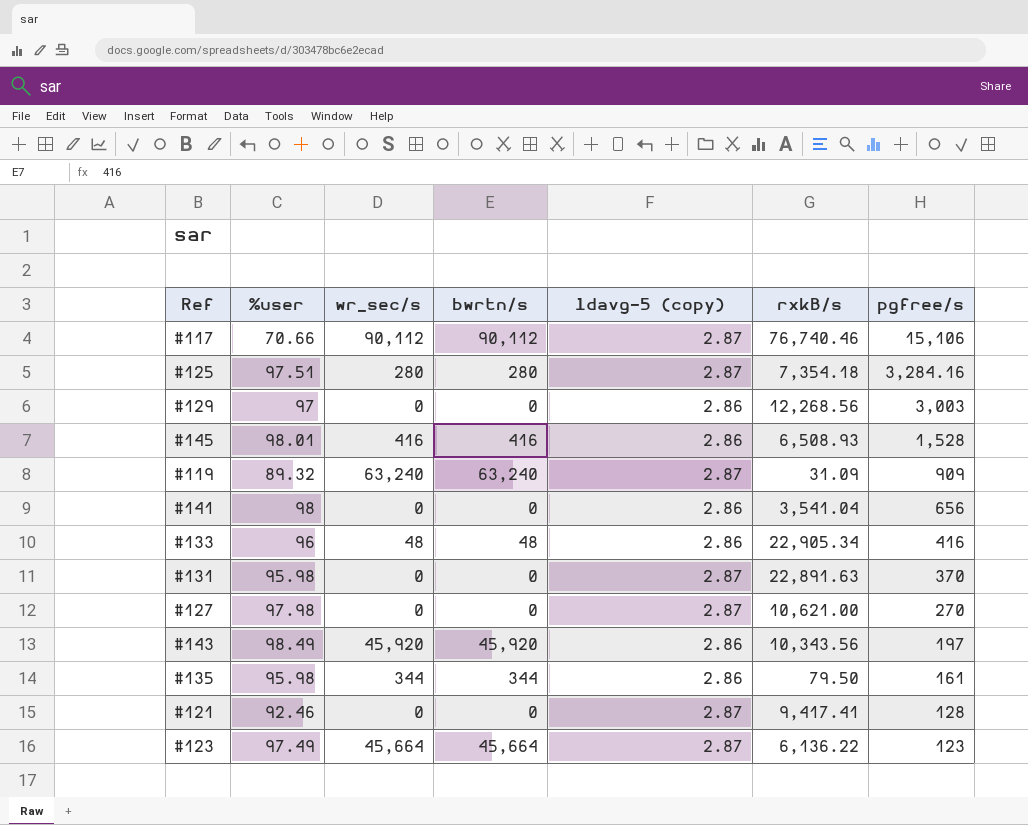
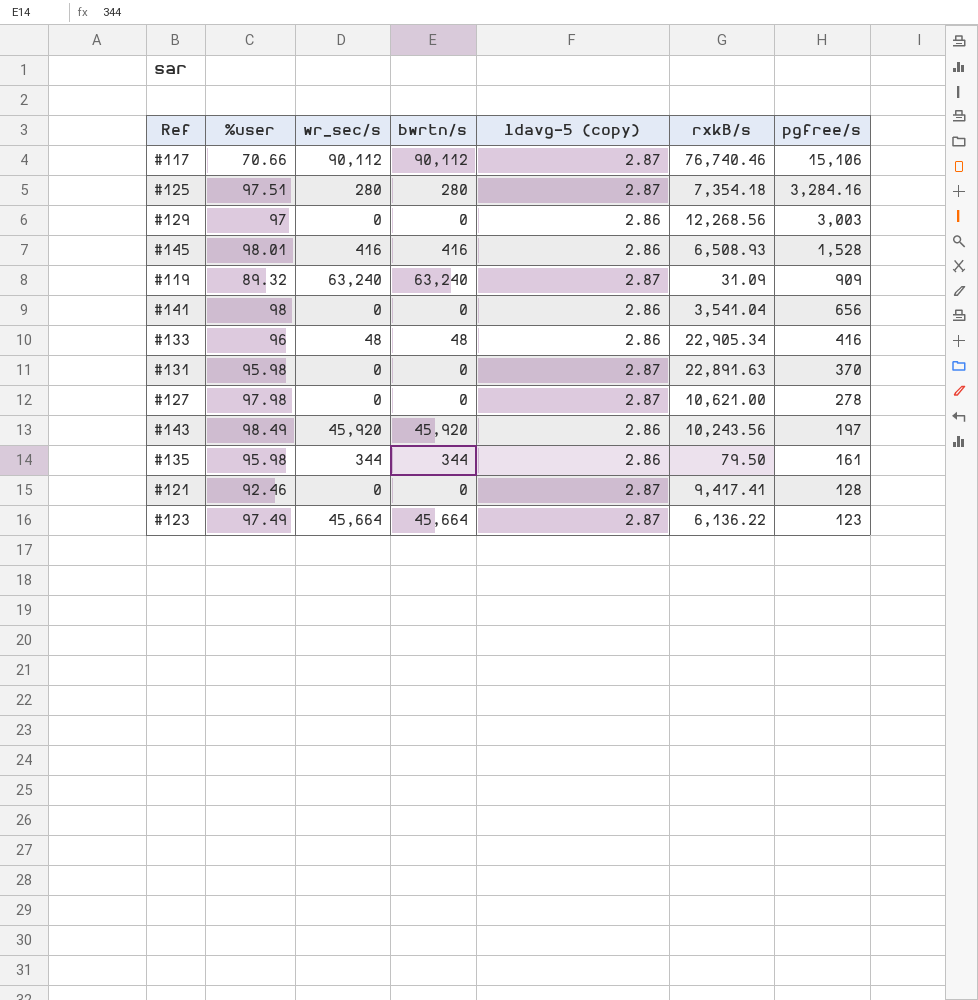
#127 | pgfree/s: 270 -> 278
#143 | rxkB/s: 10,343.56 -> 10,243.56

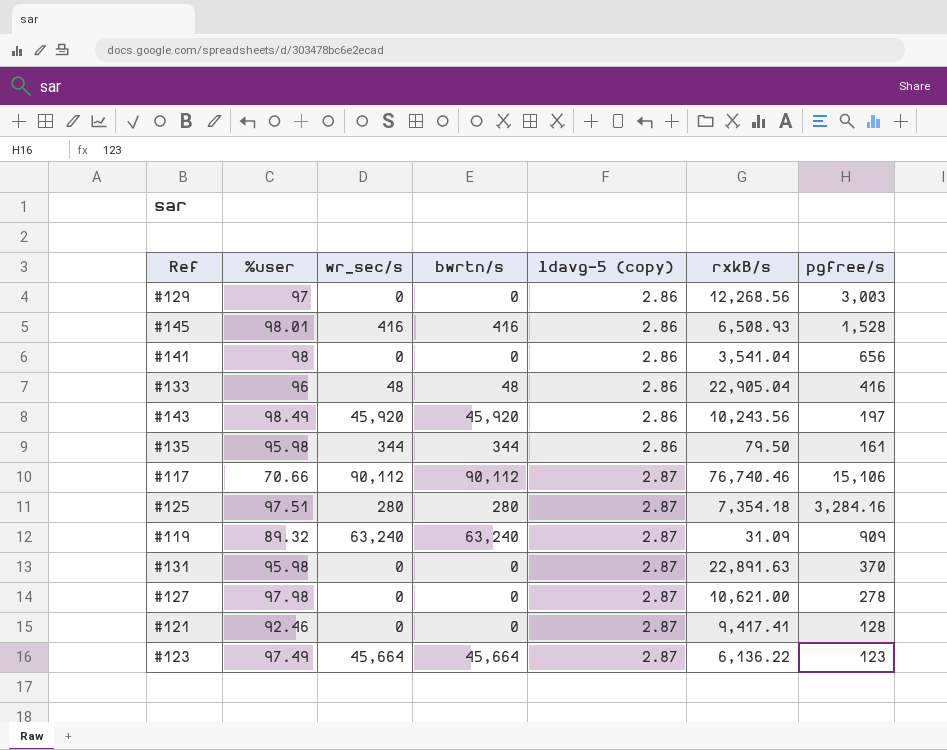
row order: pgfree/s descending -> ldavg-5 (copy) ascending
#133 | rxkB/s: 22,905.34 -> 22,905.04

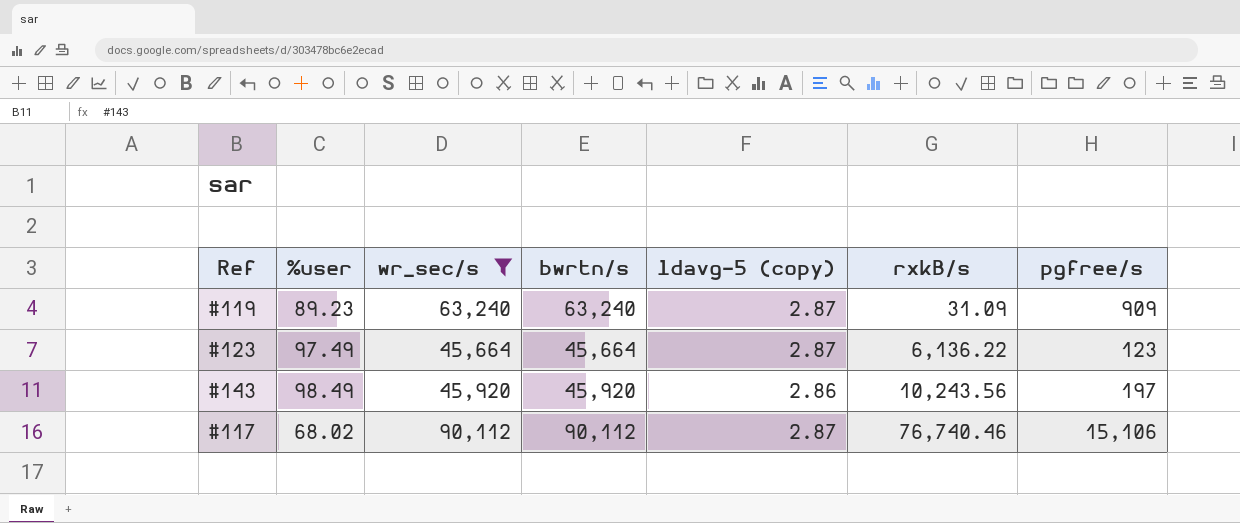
filter: none -> wr_sec/s >= 45,664
row order: ldavg-5 (copy) ascending -> rxkB/s ascending
#119 | %user: 89.32 -> 89.23
#117 | %user: 70.66 -> 68.02

